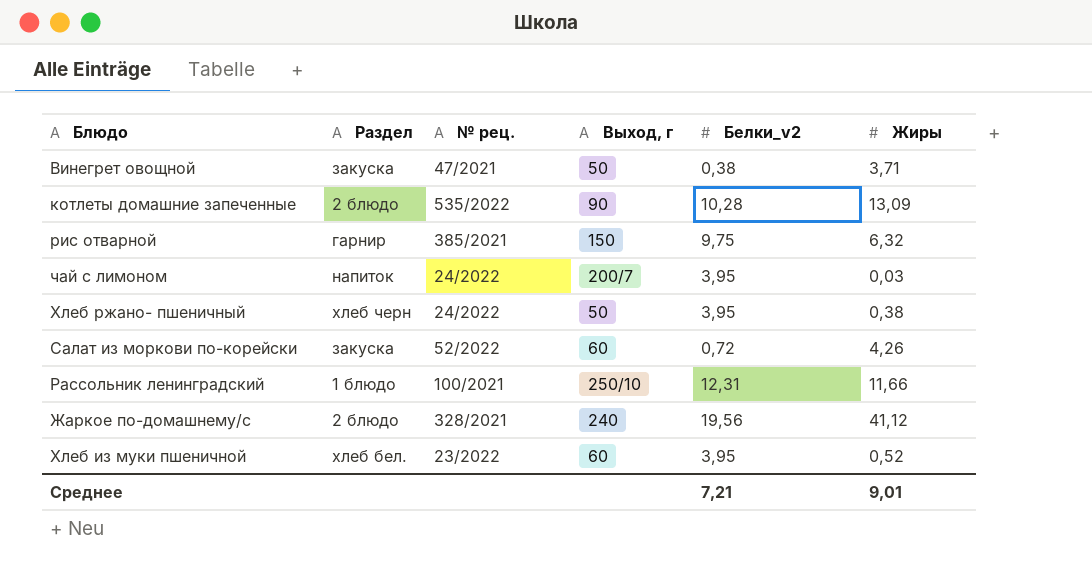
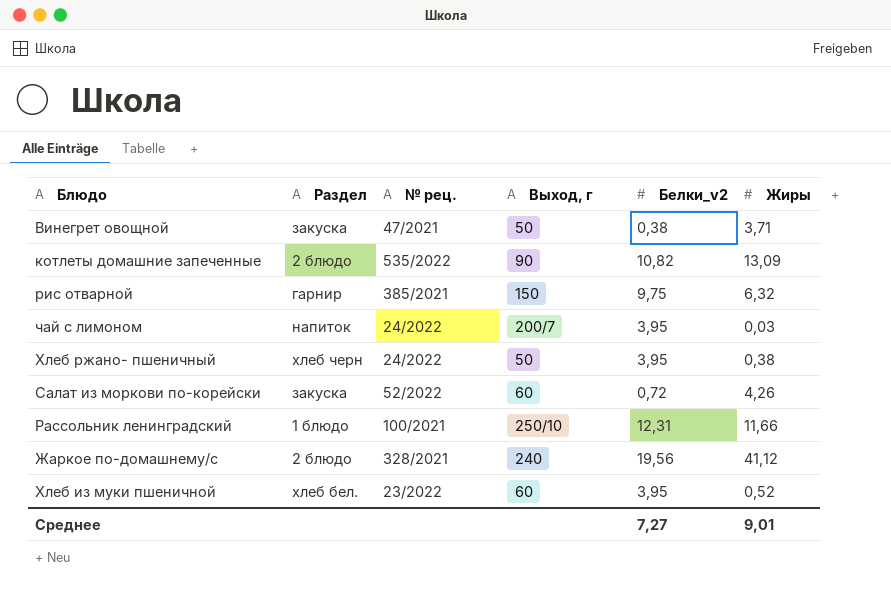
котлеты домашние запеченные | Белки_v2: 10,28 -> 10,82
Среднее | Белки_v2: 7,21 -> 7,27

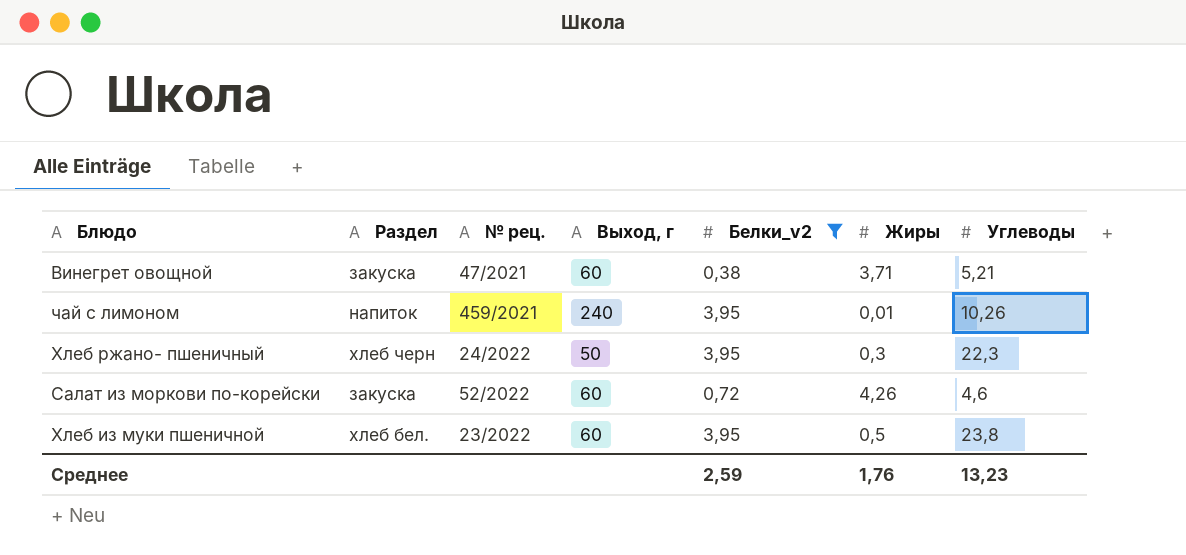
filter: none -> Белки_v2 <= 3,95
column Углеводы | position: none -> 7
Винегрет овощной | Выход, г: 50 -> 60
чай с лимоном | № рец.: 24/2022 -> 459/2021
чай с лимоном | Выход, г: 200/7 -> 240
чай с лимоном | Жиры: 0,03 -> 0,01
Хлеб ржано- пшеничный | Жиры: 0,38 -> 0,3
Хлеб из муки пшеничной | Жиры: 0,52 -> 0,5
Среднее | Белки_v2: 7,27 -> 2,59
Среднее | Жиры: 9,01 -> 1,76

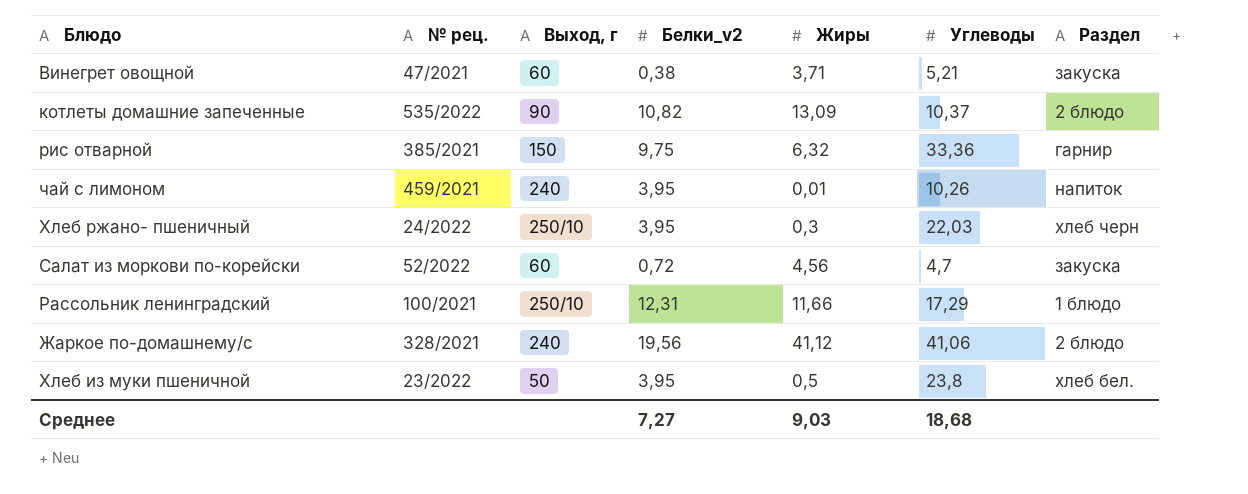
filter: Белки_v2 <= 3,95 -> none
column Раздел | position: 2 -> 7
Хлеб ржано- пшеничный | Выход, г: 50 -> 250/10
Хлеб ржано- пшеничный | Углеводы: 22,3 -> 22,03
Салат из моркови по-корейски | Жиры: 4,26 -> 4,56
Салат из моркови по-корейски | Углеводы: 4,6 -> 4,7
Хлеб из муки пшеничной | Выход, г: 60 -> 50
Среднее | Белки_v2: 2,59 -> 7,27
Среднее | Жиры: 1,76 -> 9,03
Среднее | Углеводы: 13,23 -> 18,68

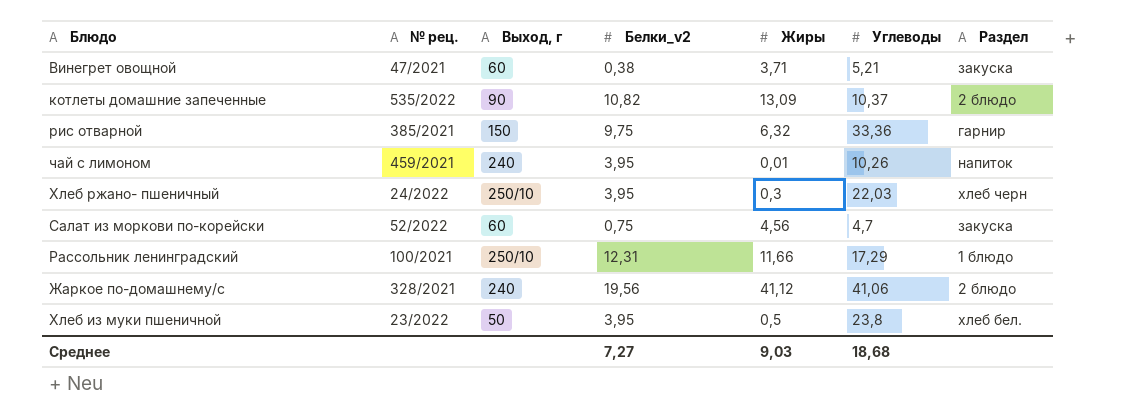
Салат из моркови по-корейски | Белки_v2: 0,72 -> 0,75

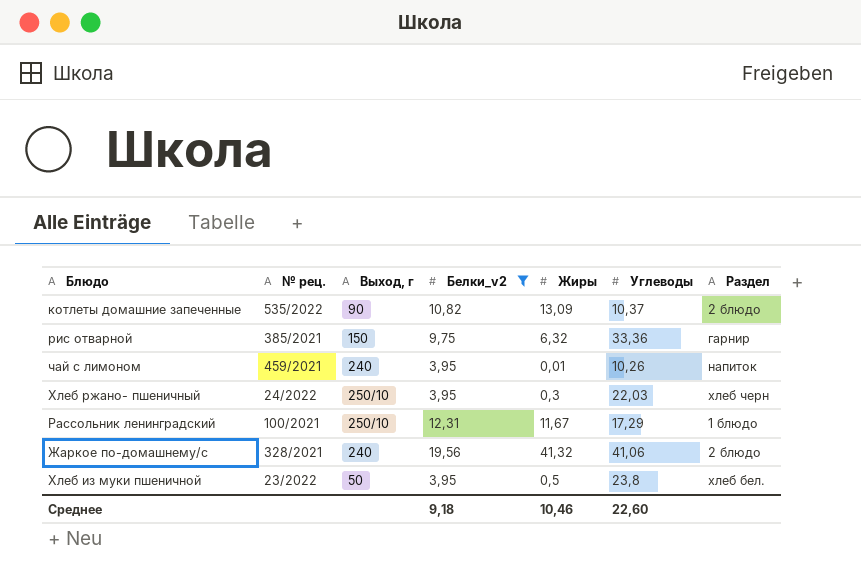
filter: none -> Белки_v2 >= 3,95
Рассольник ленинградский | Жиры: 11,66 -> 11,67
Жаркое по-домашнему/с | Жиры: 41,12 -> 41,32
Среднее | Белки_v2: 7,27 -> 9,18
Среднее | Жиры: 9,03 -> 10,46
Среднее | Углеводы: 18,68 -> 22,60

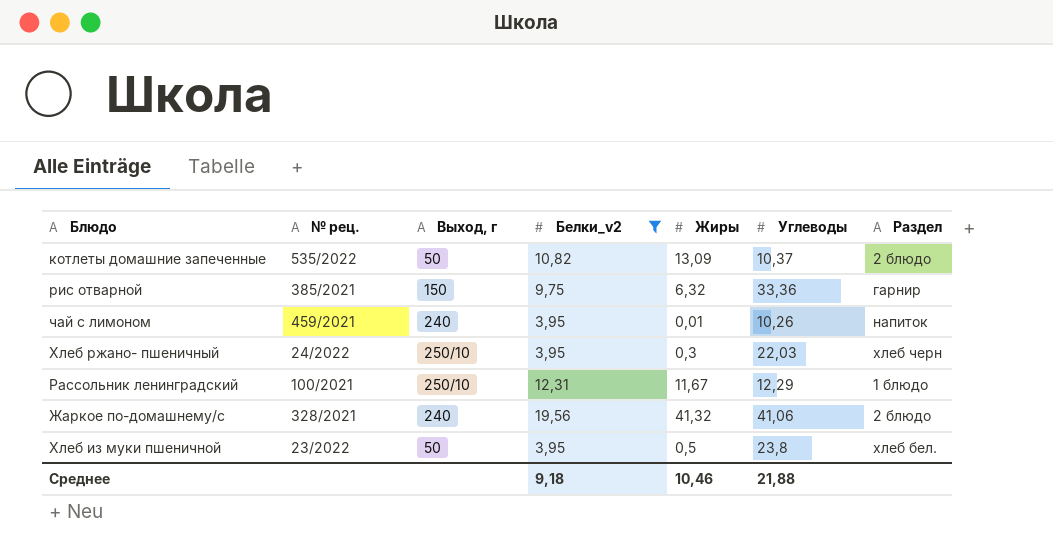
котлеты домашние запеченные | Выход, г: 90 -> 50
Рассольник ленинградский | Углеводы: 17,29 -> 12,29
Среднее | Углеводы: 22,60 -> 21,88

